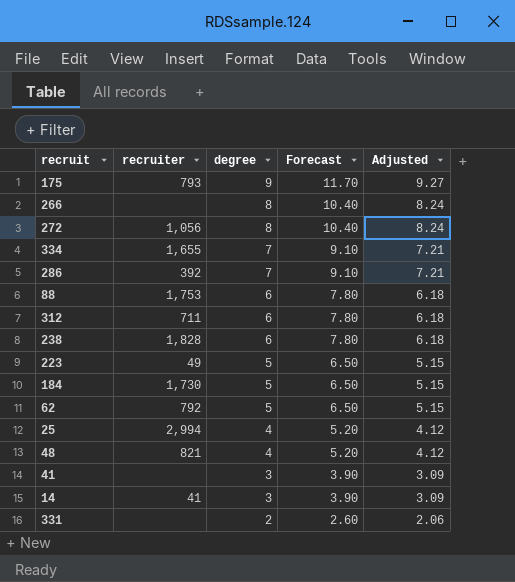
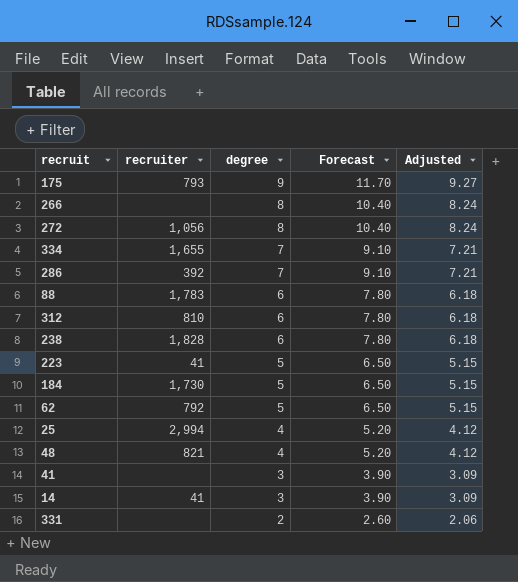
88 | recruiter: 1,753 -> 1,783
312 | recruiter: 711 -> 810
223 | recruiter: 49 -> 41

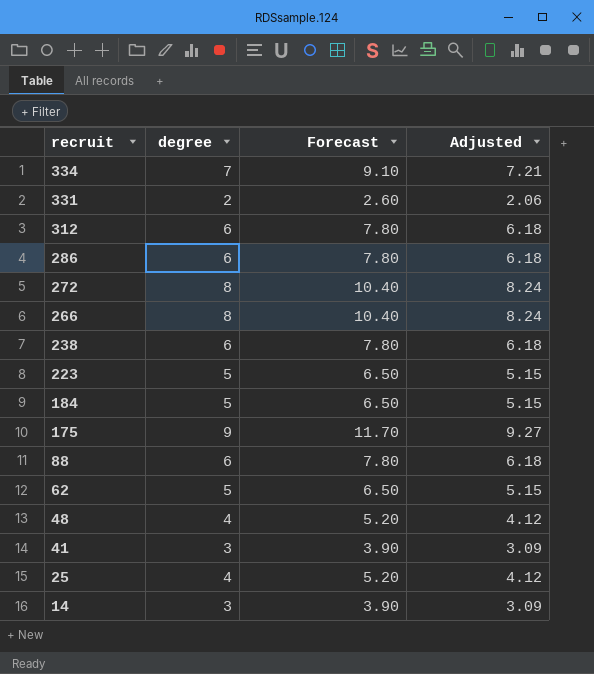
row order: degree descending -> recruit descending
column recruiter | position: 2 -> none
286 | degree: 7 -> 6
286 | Forecast: 9.10 -> 7.80
286 | Adjusted: 7.21 -> 6.18

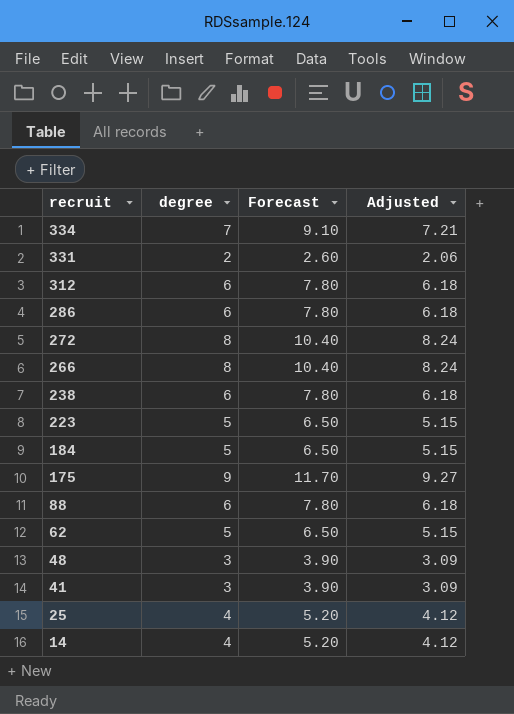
48 | degree: 4 -> 3
48 | Forecast: 5.20 -> 3.90
48 | Adjusted: 4.12 -> 3.09
14 | degree: 3 -> 4
14 | Forecast: 3.90 -> 5.20
14 | Adjusted: 3.09 -> 4.12

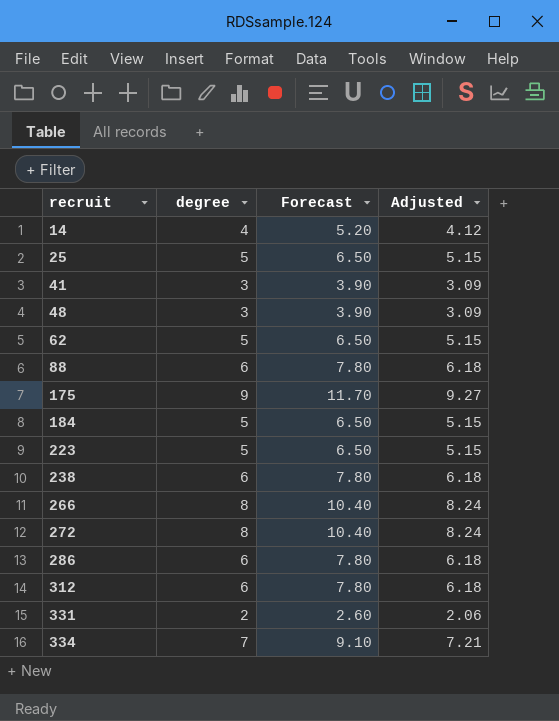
row order: recruit descending -> recruit ascending
25 | degree: 4 -> 5
25 | Forecast: 5.20 -> 6.50
25 | Adjusted: 4.12 -> 5.15

